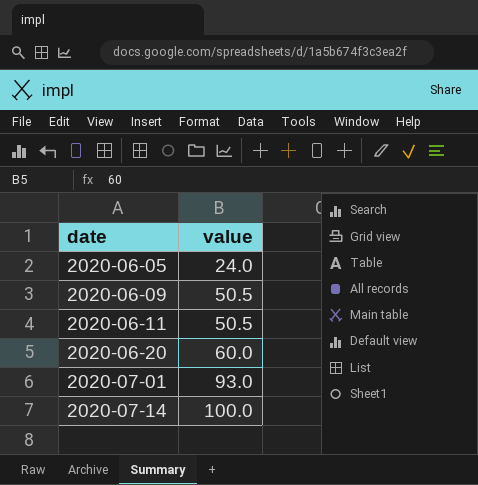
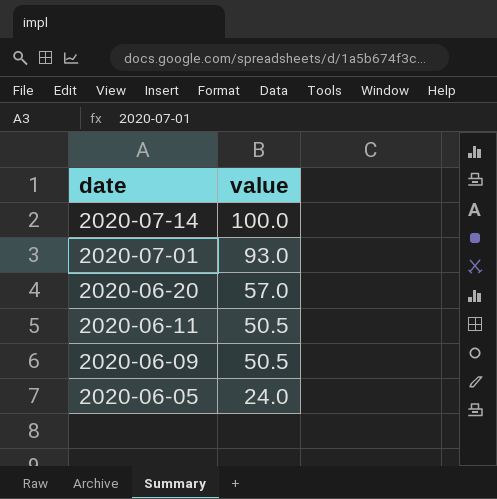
row order: date ascending -> date descending
2020-06-20 | value: 60.0 -> 57.0

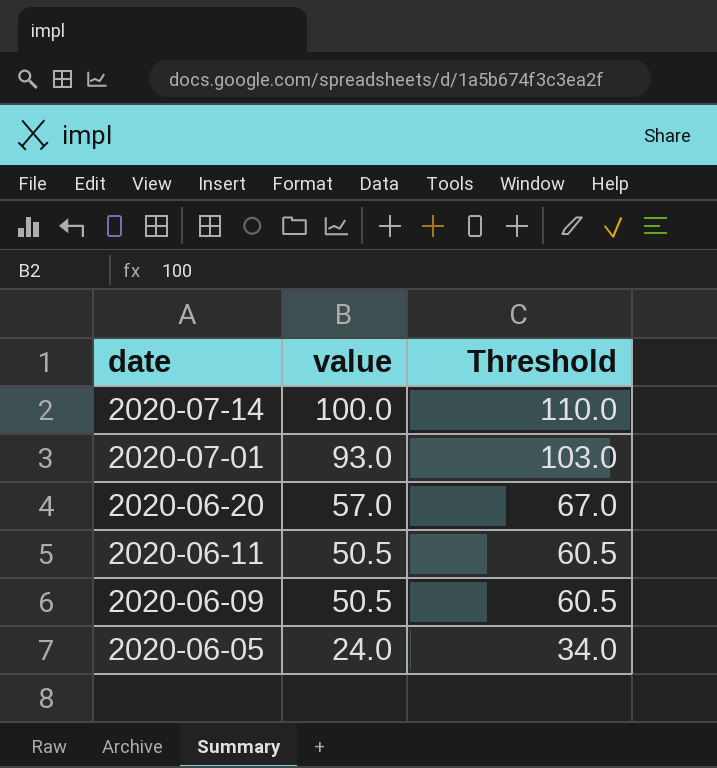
column Threshold | formula: none -> [value] + 10

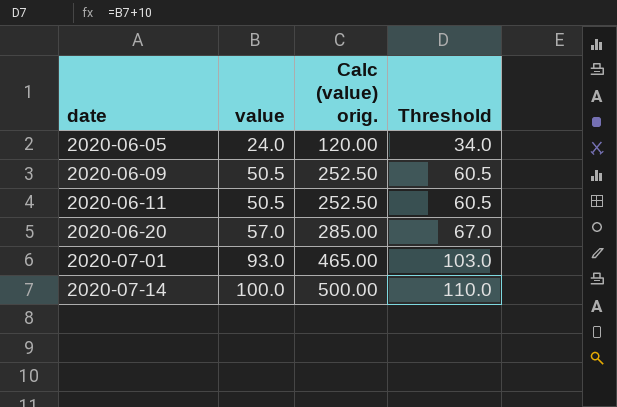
row order: date descending -> date ascending
column Calc (value) orig. | formula: none -> [value] * 5

